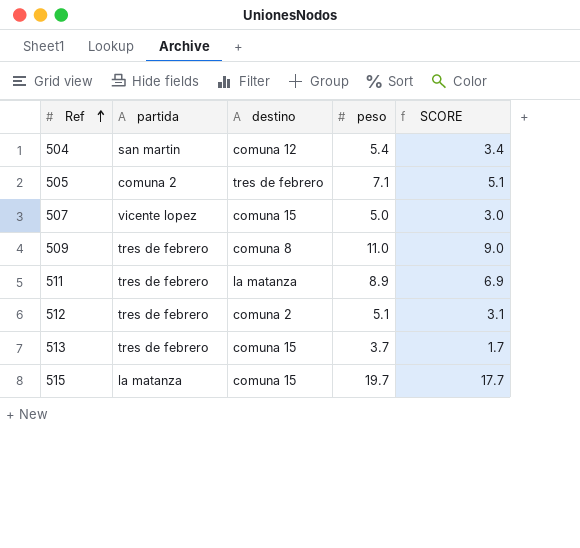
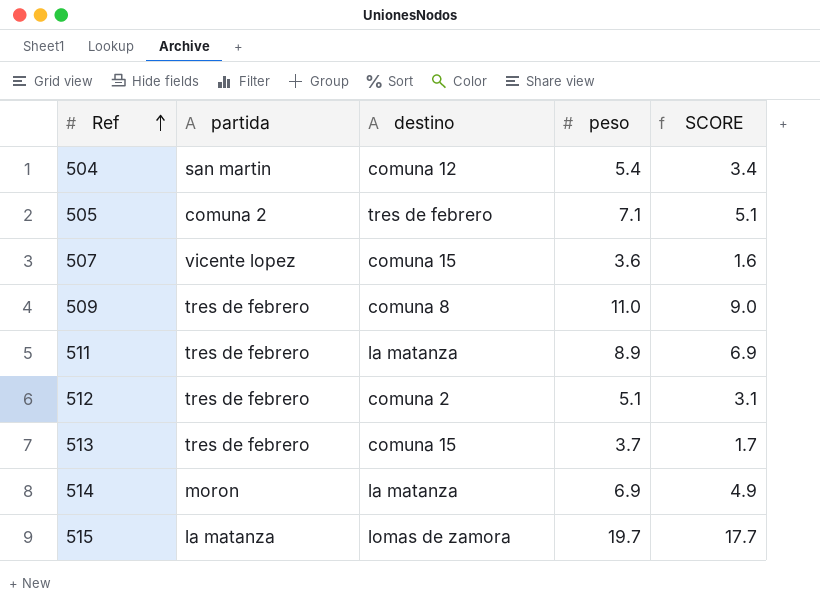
507 | peso: 5.0 -> 3.6
507 | SCORE: 3.0 -> 1.6
row 514: none -> moron | la matanza | 6.9 | 4.9
515 | destino: comuna 15 -> lomas de zamora

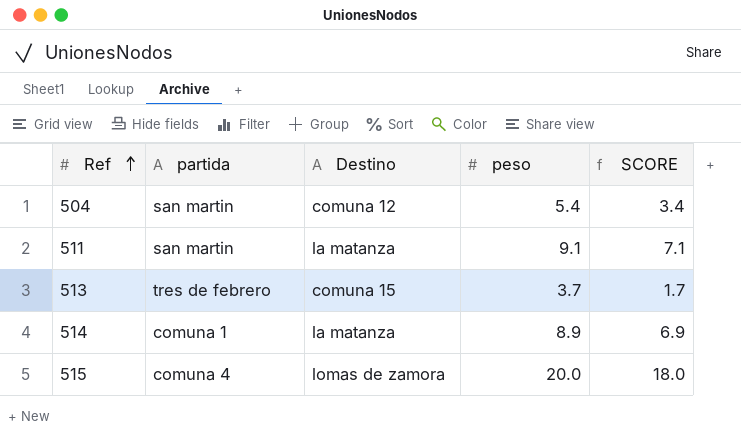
column name: destino -> Destino
row 505: comuna 2 | tres de febrero | 7.1 | 5.1 -> none
row 507: vicente lopez | comuna 15 | 3.6 | 1.6 -> none
row 509: tres de febrero | comuna 8 | 11.0 | 9.0 -> none
row 512: tres de febrero | comuna 2 | 5.1 | 3.1 -> none
511 | partida: tres de febrero -> san martin
511 | peso: 8.9 -> 9.1
511 | SCORE: 6.9 -> 7.1
514 | partida: moron -> comuna 1
514 | peso: 6.9 -> 8.9
514 | SCORE: 4.9 -> 6.9
515 | partida: la matanza -> comuna 4
515 | peso: 19.7 -> 20.0
515 | SCORE: 17.7 -> 18.0

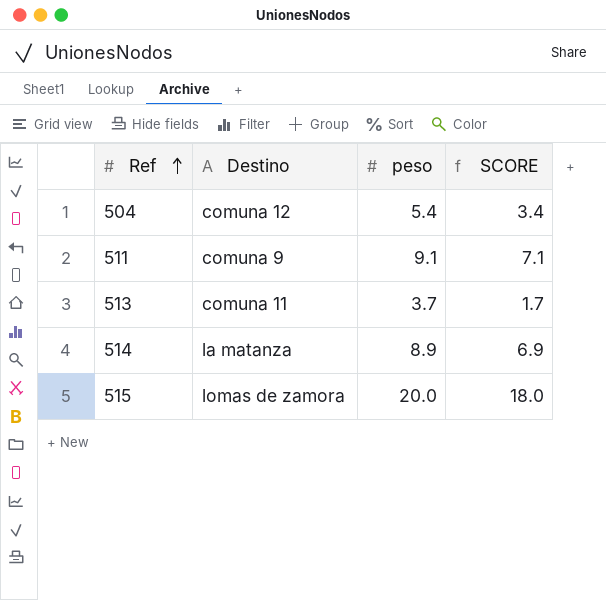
column partida | position: 2 -> none
511 | Destino: la matanza -> comuna 9
513 | Destino: comuna 15 -> comuna 11

